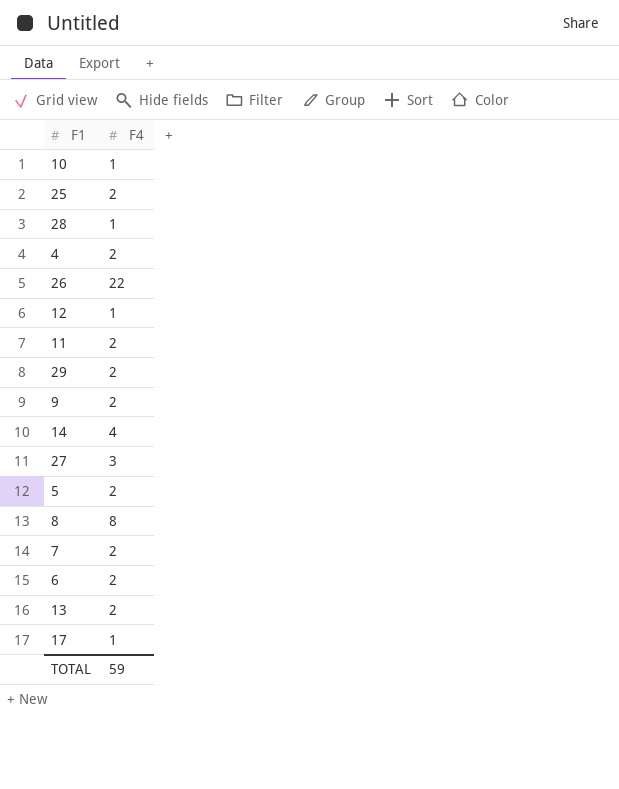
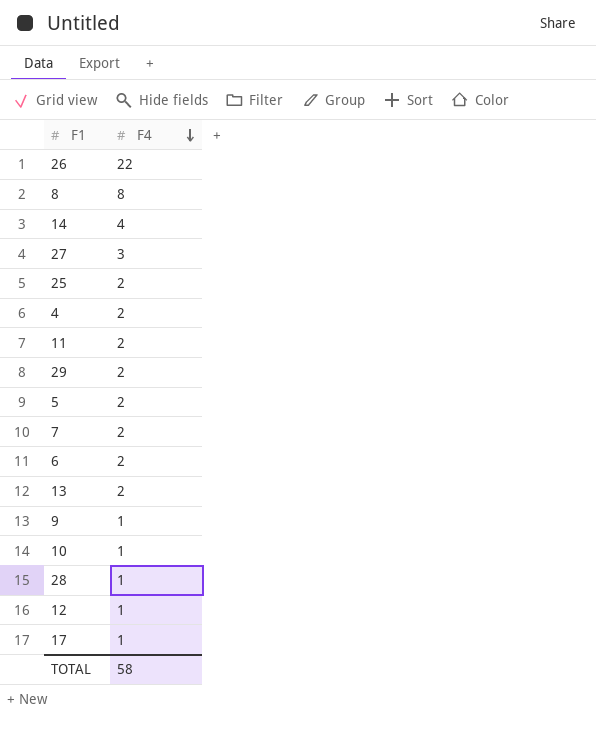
row order: none -> F4 descending
9 | F4: 2 -> 1
TOTAL | F4: 59 -> 58

